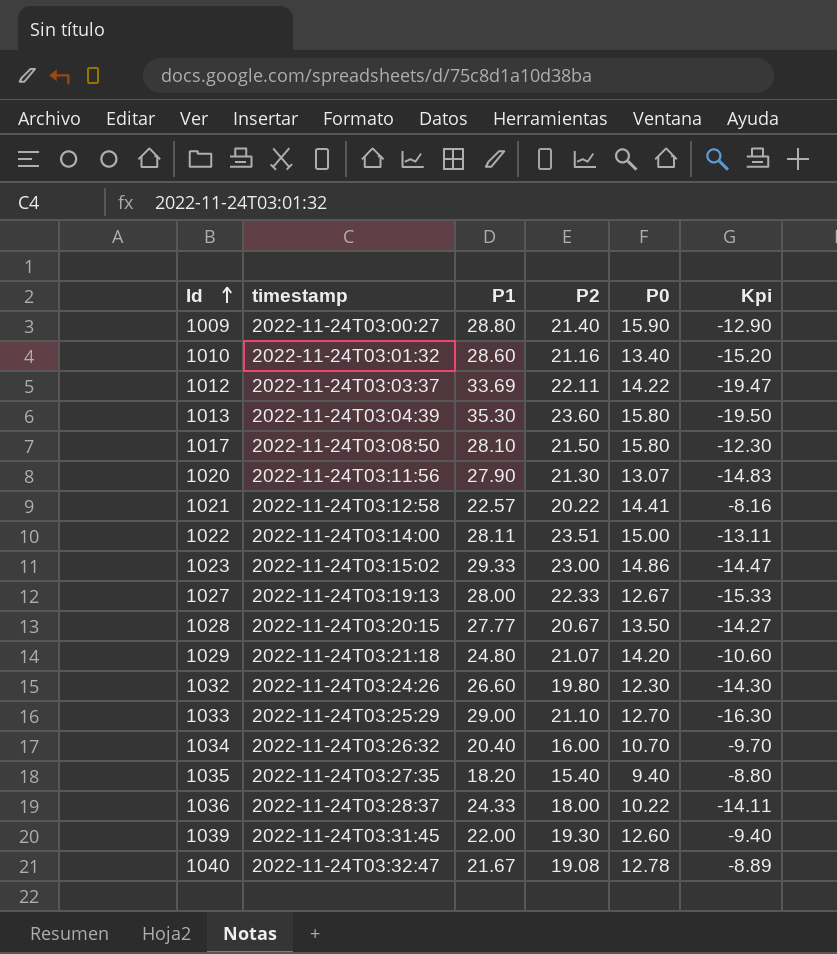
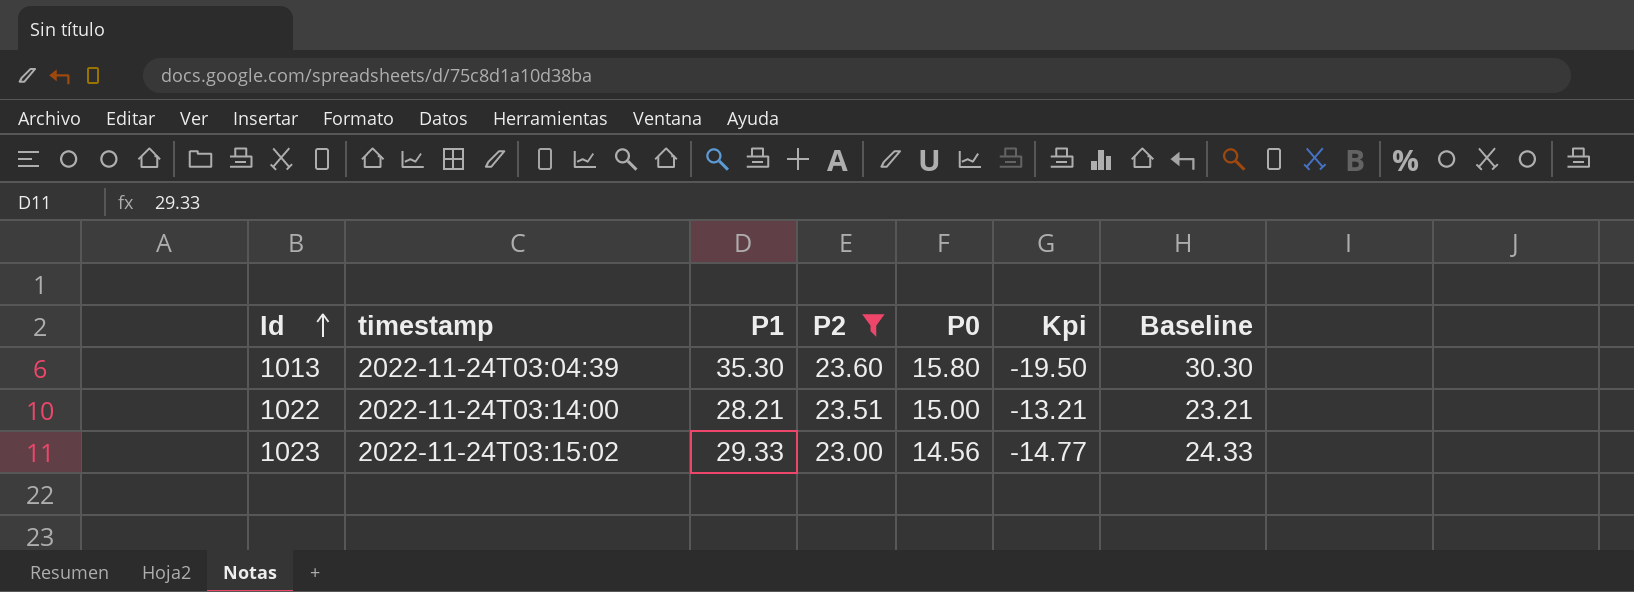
filter: none -> P2 >= 23.00
column Baseline | formula: none -> [P1] - 5
1022 | P1: 28.11 -> 28.21
1022 | Kpi: -13.11 -> -13.21
1023 | P0: 14.86 -> 14.56
1023 | Kpi: -14.47 -> -14.77

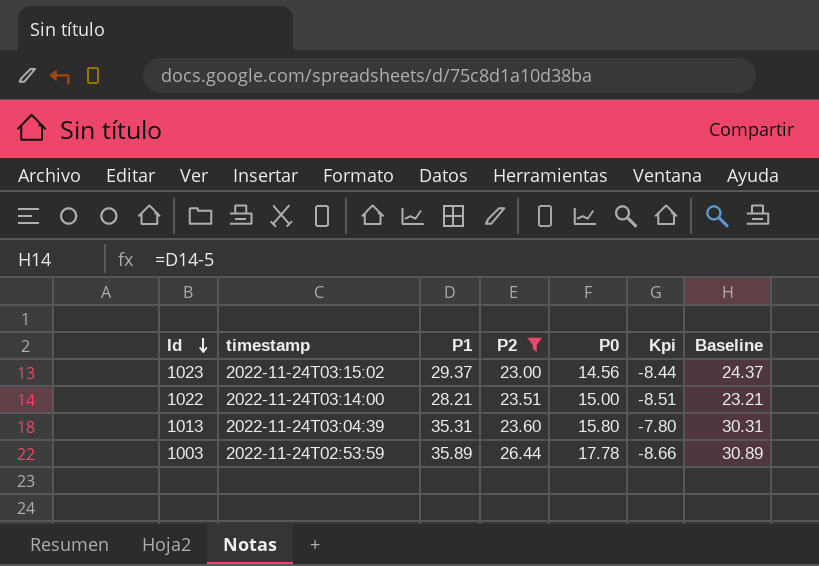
row order: Id ascending -> Id descending
column Kpi | formula: [P0] - [P1] -> [P0] - [P2]
1023 | P1: 29.33 -> 29.37
1023 | Baseline: 24.33 -> 24.37
1013 | P1: 35.30 -> 35.31
1013 | Baseline: 30.30 -> 30.31
row 1003: none -> 2022-11-24T02:53:59 | 35.89 | 26.44 | 17.78 | -8.66 | 30.89

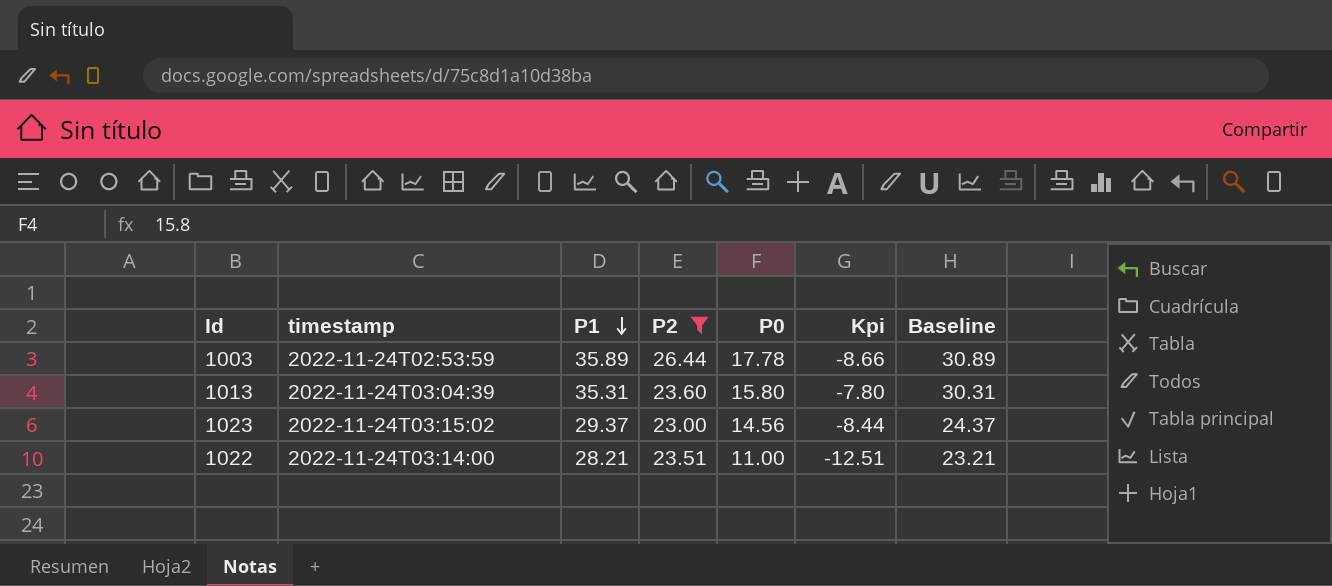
row order: Id descending -> P1 descending
1022 | P0: 15.00 -> 11.00
1022 | Kpi: -8.51 -> -12.51

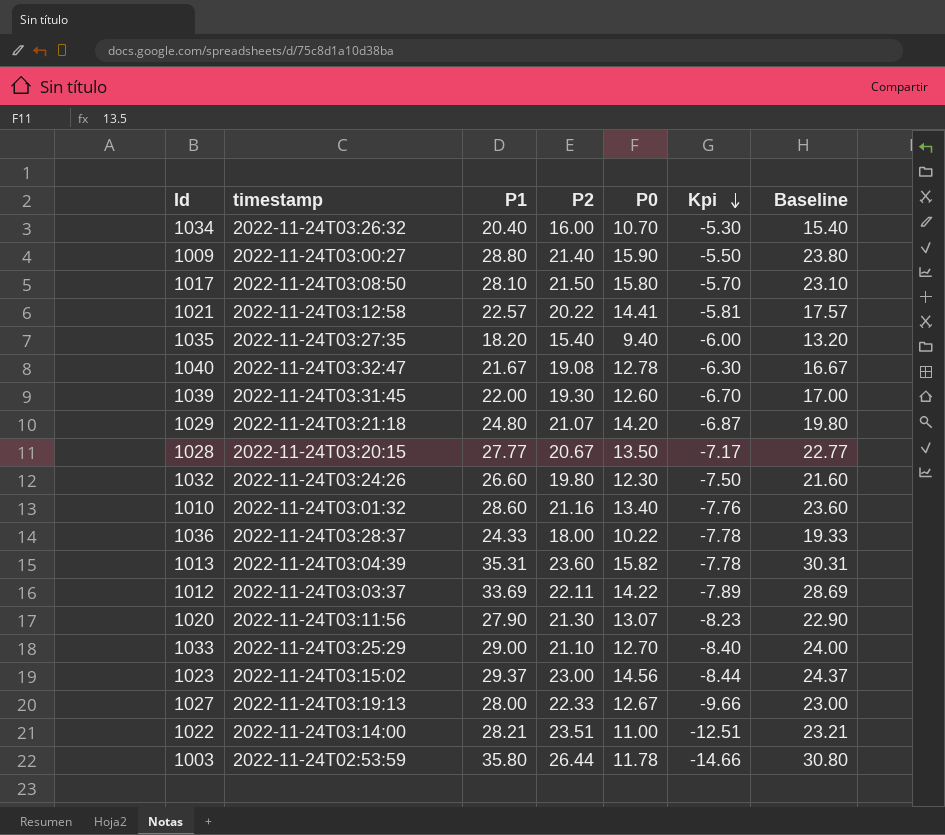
filter: P2 >= 23.00 -> none
row order: P1 descending -> Kpi descending
1013 | P0: 15.80 -> 15.82
1013 | Kpi: -7.80 -> -7.78
1003 | P1: 35.89 -> 35.80
1003 | P0: 17.78 -> 11.78
1003 | Kpi: -8.66 -> -14.66
1003 | Baseline: 30.89 -> 30.80

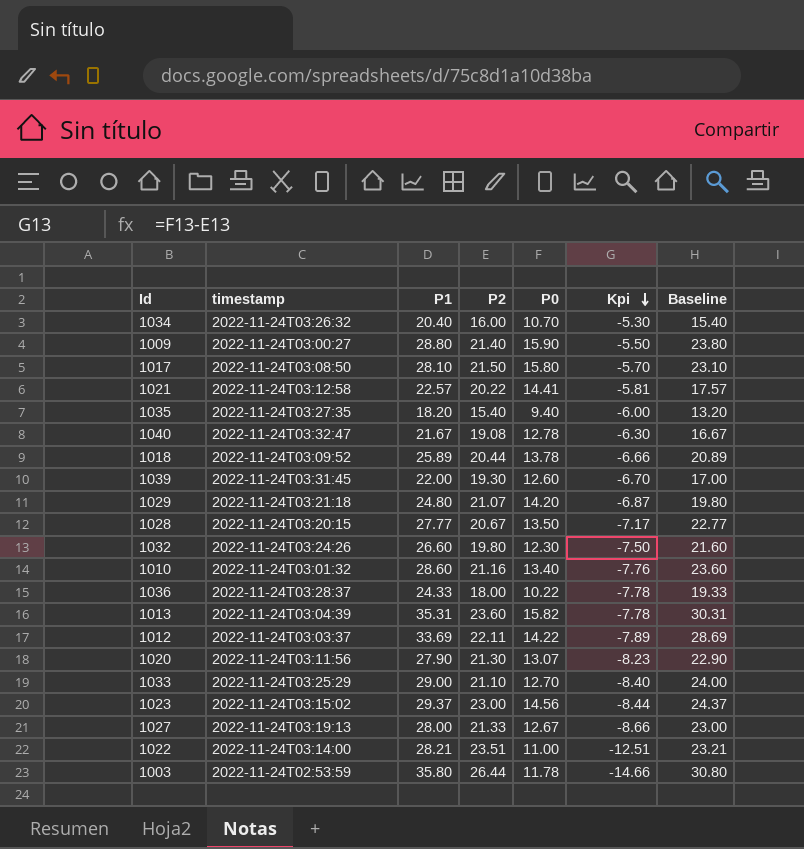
row 1018: none -> 2022-11-24T03:09:52 | 25.89 | 20.44 | 13.78 | -6.66 | 20.89
1027 | P2: 22.33 -> 21.33
1027 | Kpi: -9.66 -> -8.66

